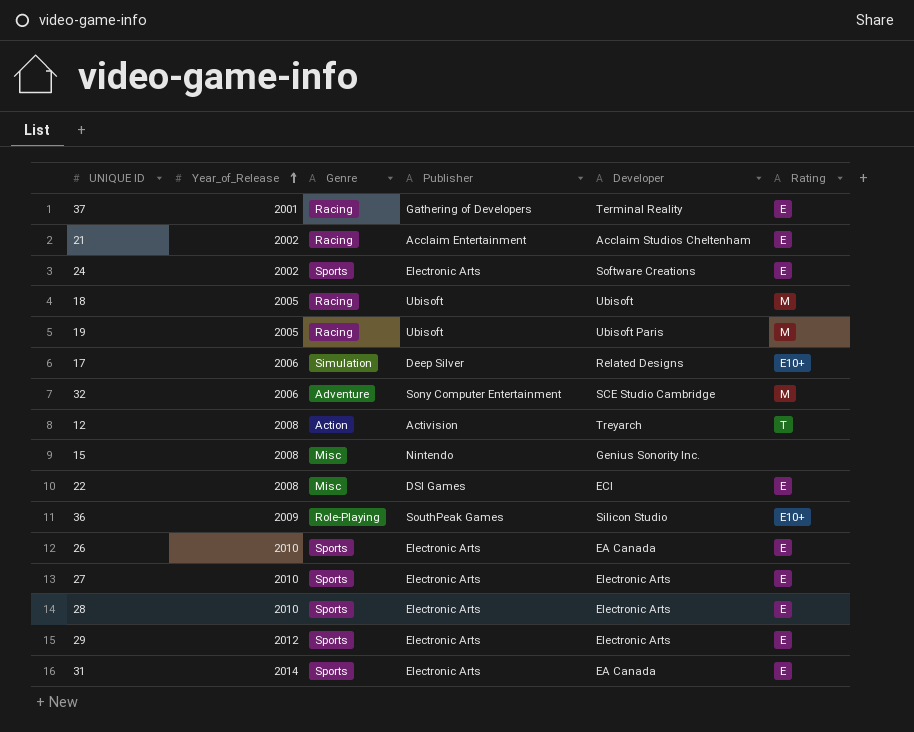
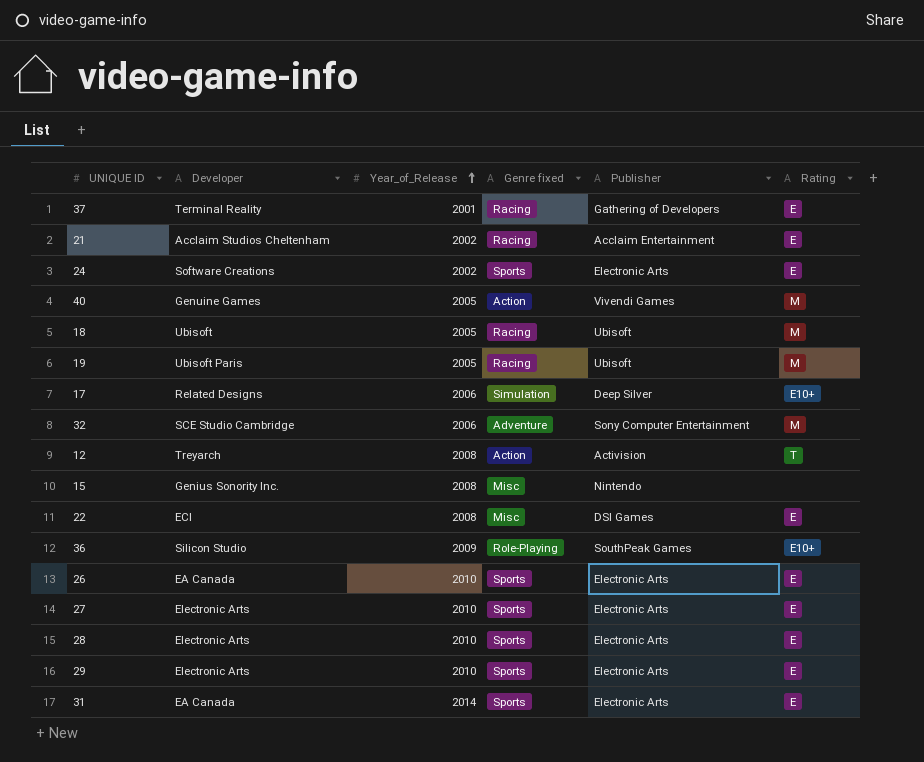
column Developer | position: 5 -> 2
column name: Genre -> Genre fixed
row 40: none -> Genuine Games | 2005 | Action | Vivendi Games | M
29 | Year_of_Release: 2012 -> 2010

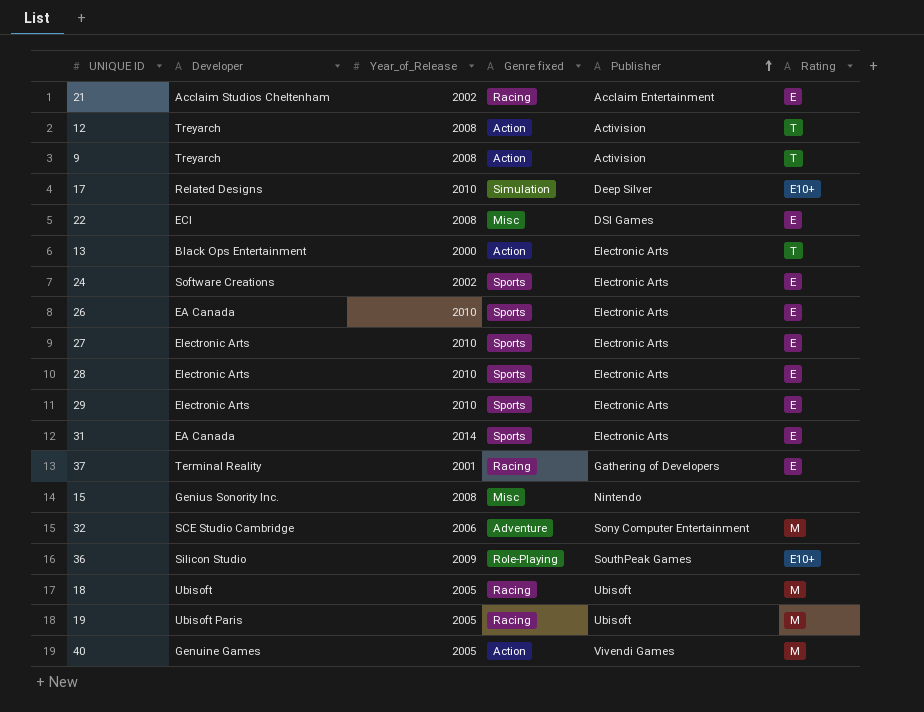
row order: Year_of_Release ascending -> Publisher ascending
row 9: none -> Treyarch | 2008 | Action | Activision | T
17 | Year_of_Release: 2006 -> 2010
row 13: none -> Black Ops Entertainment | 2000 | Action | Electronic Arts | T

